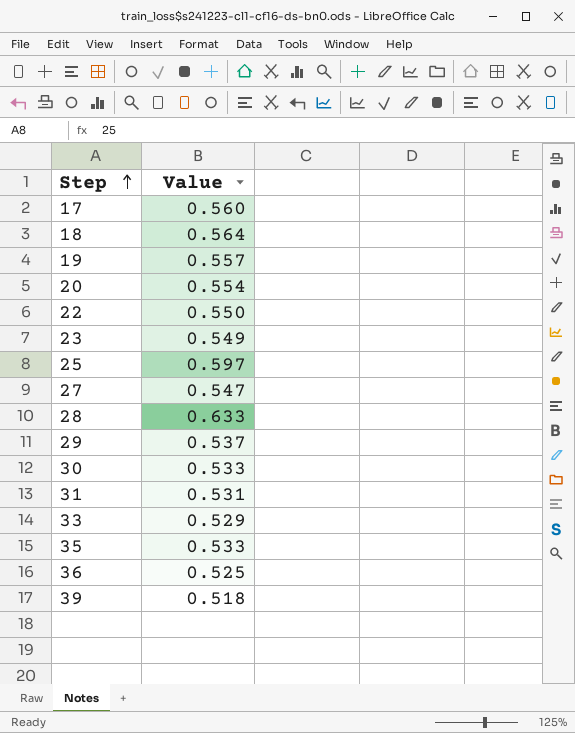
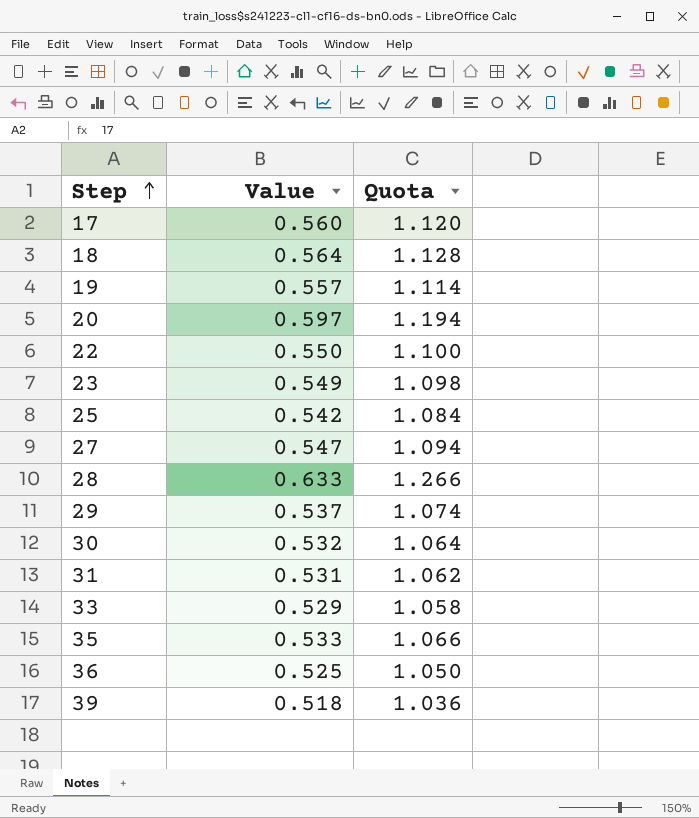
column Quota | formula: none -> [Value] * 2
20 | Value: 0.554 -> 0.597
25 | Value: 0.597 -> 0.542
30 | Value: 0.533 -> 0.532

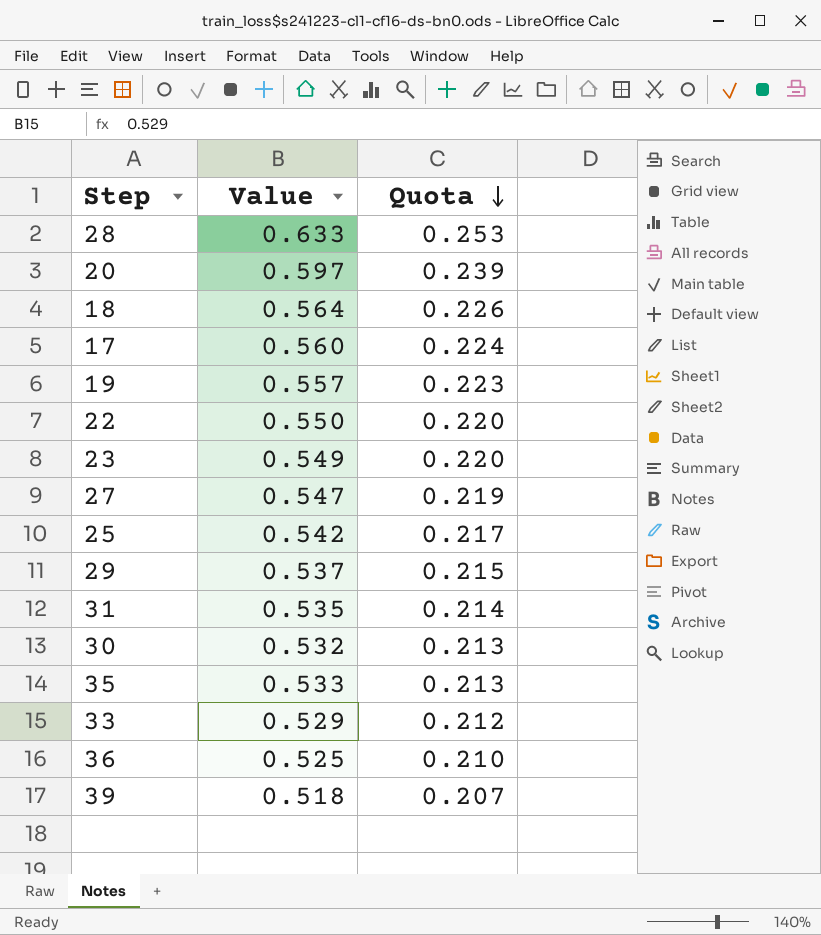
row order: Step ascending -> Quota descending
column Quota | formula: [Value] * 2 -> [Value] * 0.4
31 | Value: 0.531 -> 0.535

